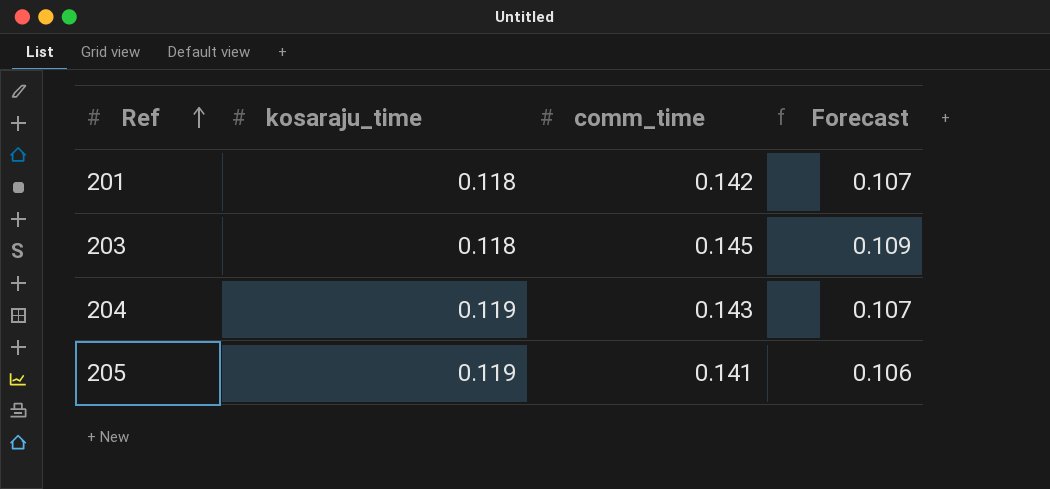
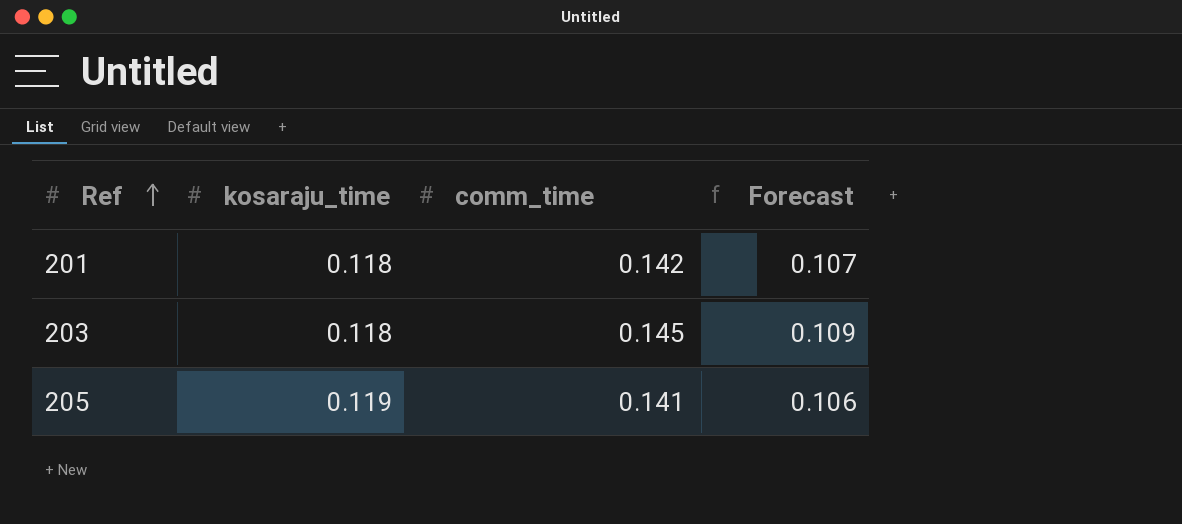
row 204: 0.119 | 0.143 | 0.107 -> none

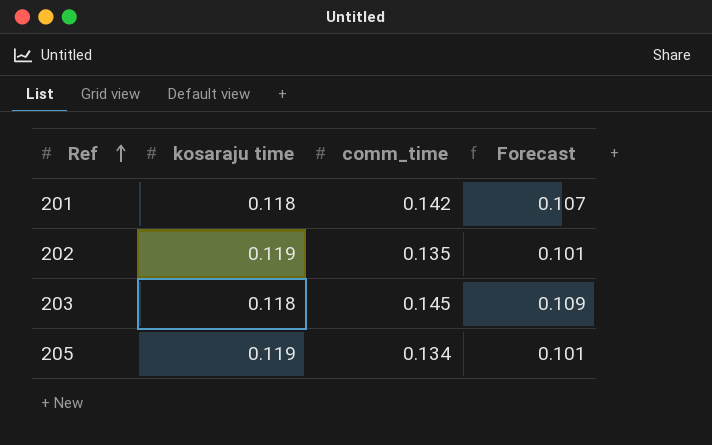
column name: kosaraju_time -> kosaraju time
row 202: none -> 0.119 | 0.135 | 0.101
205 | comm_time: 0.141 -> 0.134
205 | Forecast: 0.106 -> 0.101

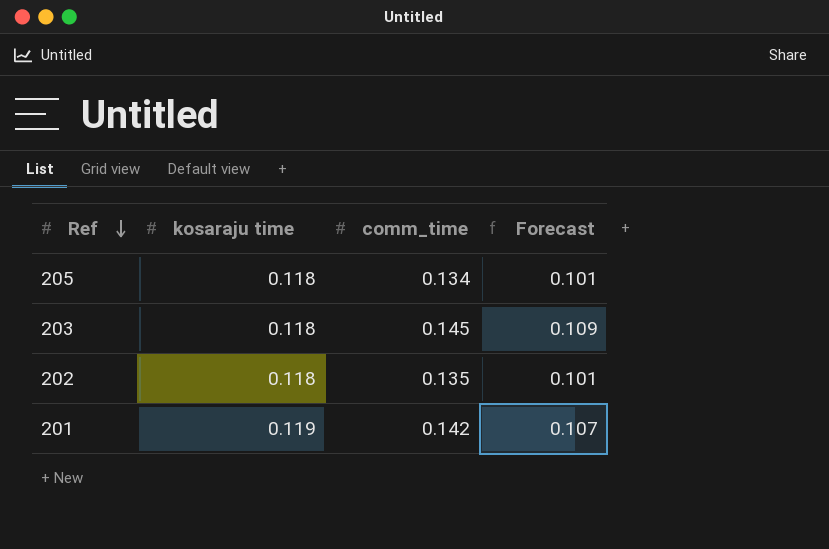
row order: Ref ascending -> Ref descending
205 | kosaraju time: 0.119 -> 0.118
202 | kosaraju time: 0.119 -> 0.118
201 | kosaraju time: 0.118 -> 0.119

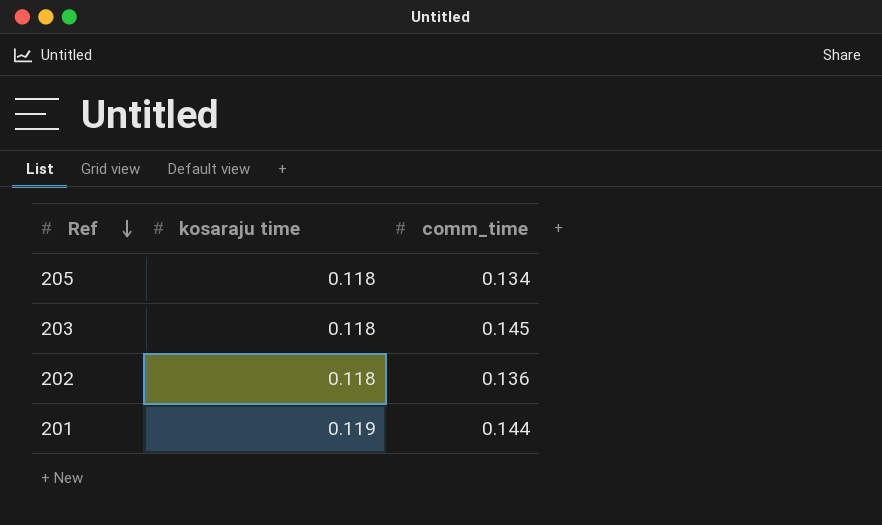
column Forecast | formula: [comm_time] * 0.75 -> none
202 | comm_time: 0.135 -> 0.136
201 | comm_time: 0.142 -> 0.144

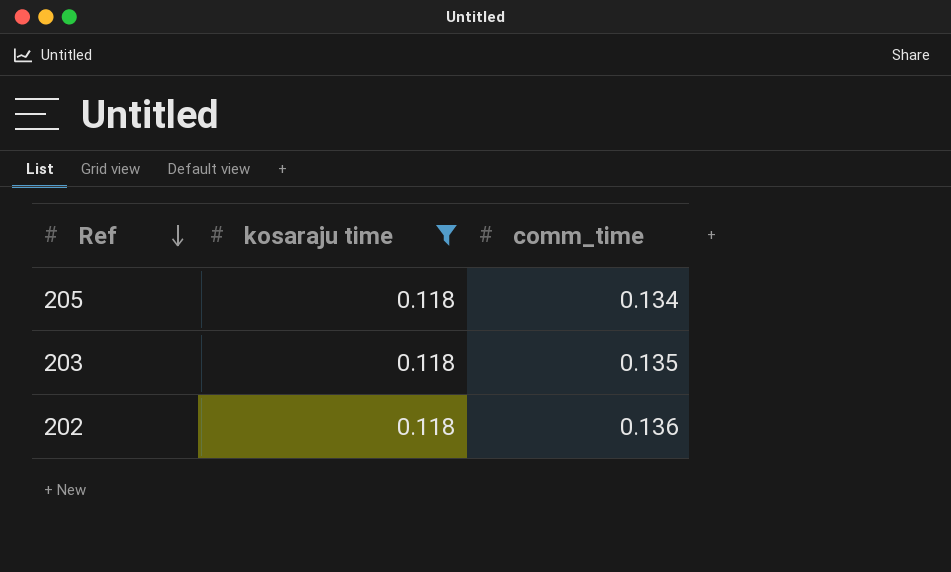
filter: none -> kosaraju time = 0.118
203 | comm_time: 0.145 -> 0.135

